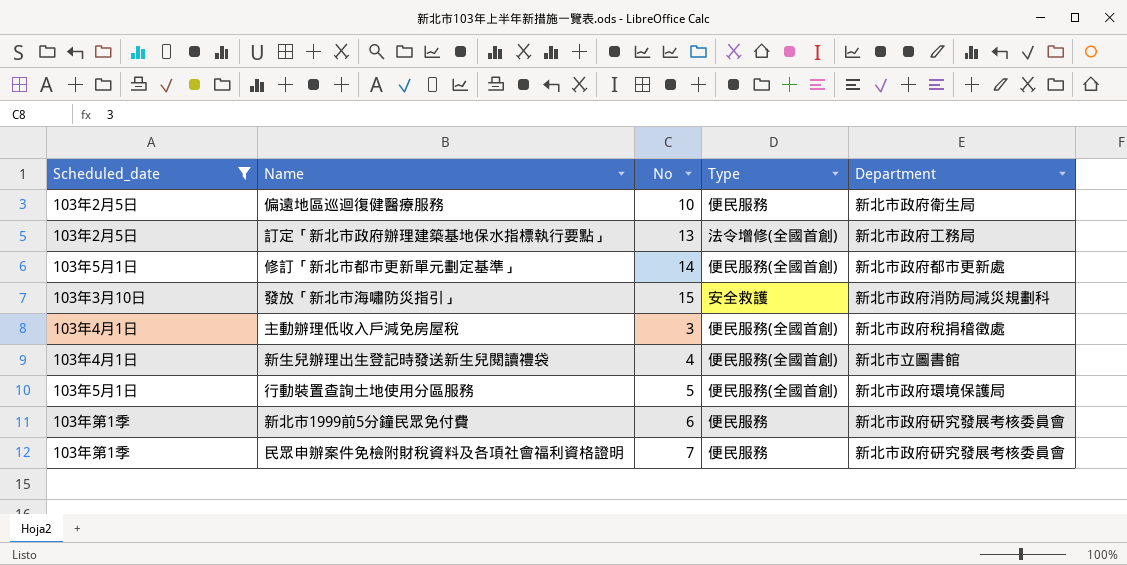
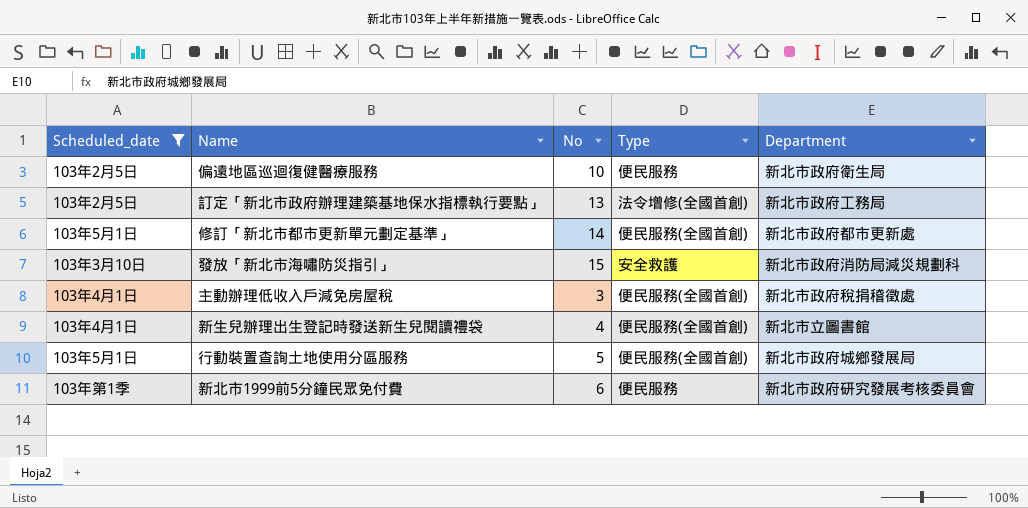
row 民眾申辦案件免檢附財稅資料及各項社會福利資格證明: 103年第1季 | 7 | 便民服務 | 新北市政府研究發展考核委員會 -> none
行動裝置查詢土地使用分區服務 | Department: 新北市政府環境保護局 -> 新北市政府城鄉發展局

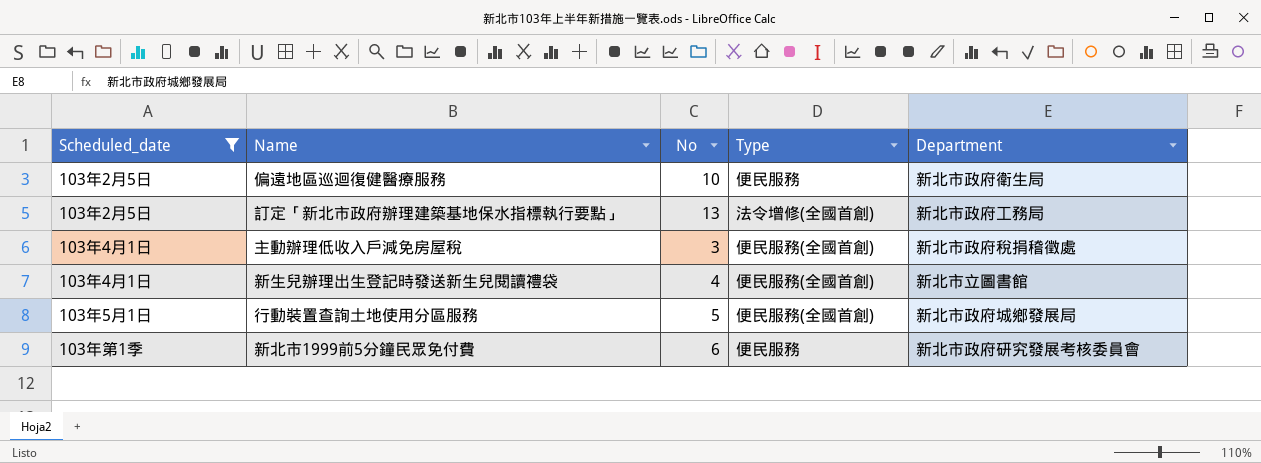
row 修訂「新北市都市更新單元劃定基準」: 103年5月1日 | 14 | 便民服務(全國首創) | 新北市政府都市更新處 -> none
row 發放「新北市海嘯防災指引」: 103年3月10日 | 15 | 安全救護 | 新北市政府消防局減災規劃科 -> none

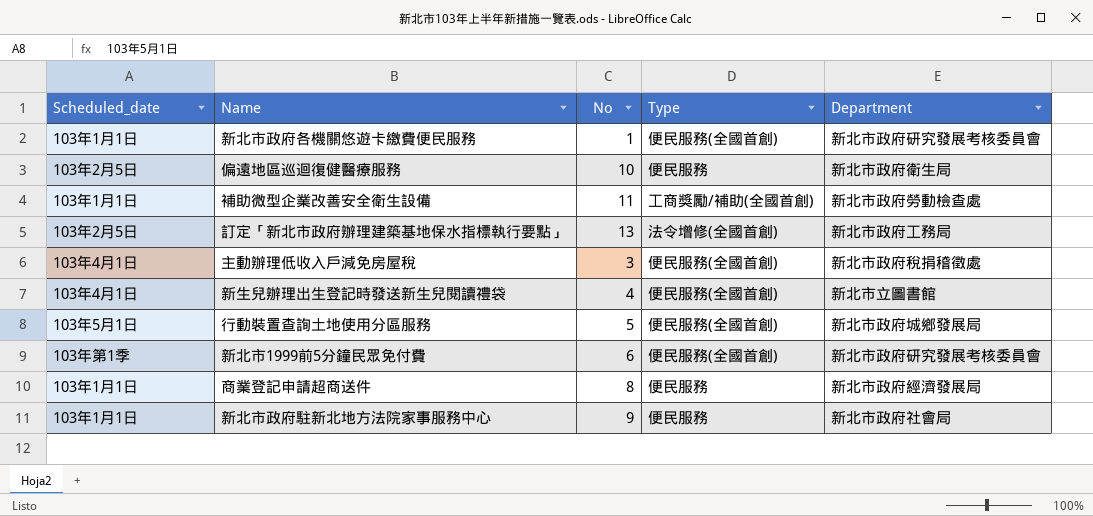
filter: Scheduled_date != 103年1月1日 -> none
新北市1999前5分鐘民眾免付費 | Type: 便民服務 -> 便民服務(全國首創)

